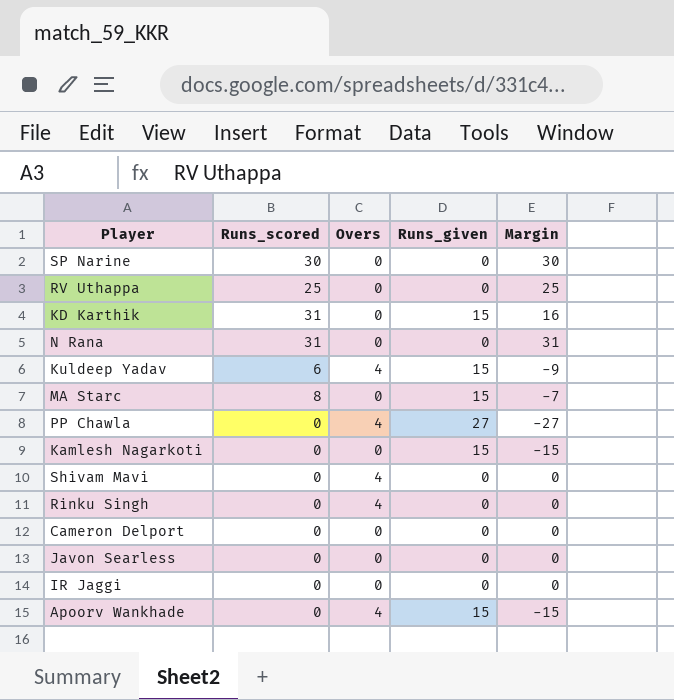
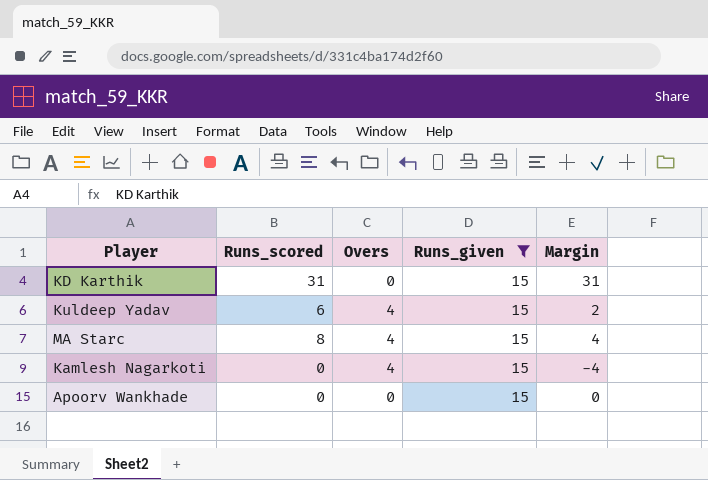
filter: none -> Runs_given = 15
column Margin | formula: [Runs_scored] - [Runs_given] -> [Runs_scored] - [Overs]
MA Starc | Overs: 0 -> 4
Kamlesh Nagarkoti | Overs: 0 -> 4
Apoorv Wankhade | Overs: 4 -> 0

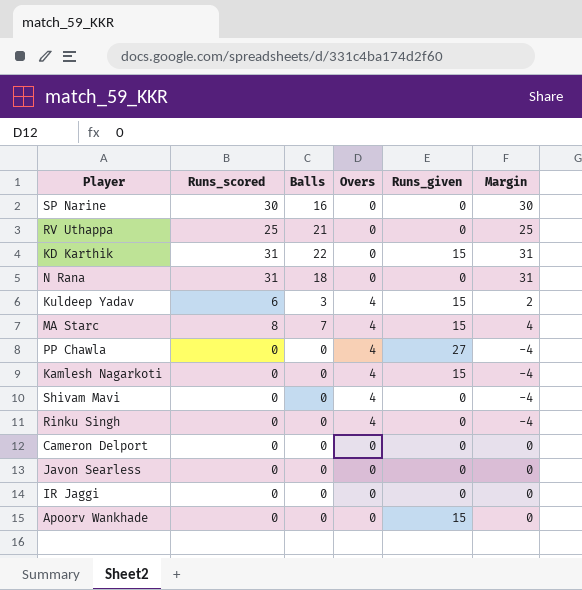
filter: Runs_given = 15 -> none
column Balls | position: none -> 3

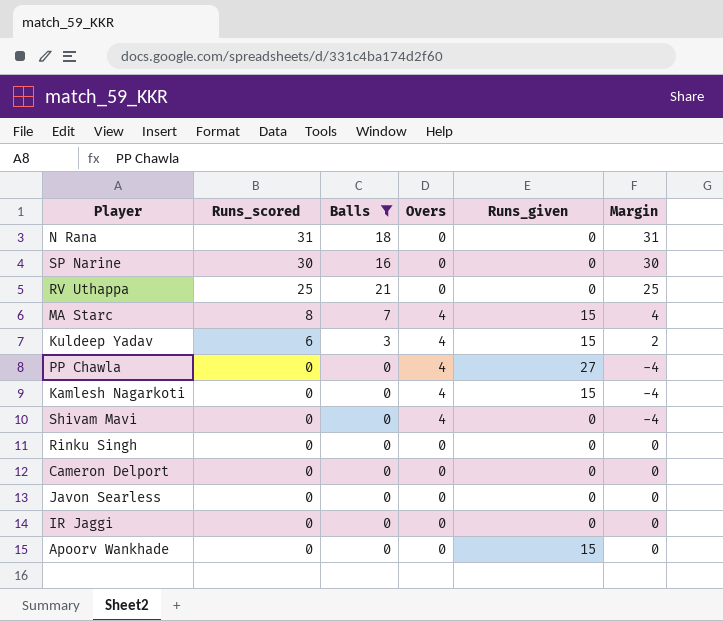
filter: none -> Balls != 22
row order: none -> Runs_scored descending
Rinku Singh | Overs: 4 -> 0
Rinku Singh | Margin: -4 -> 0

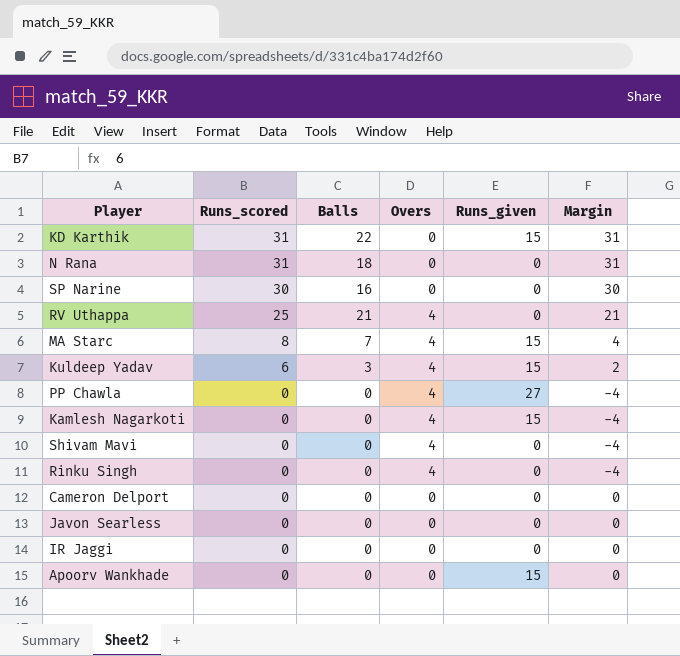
filter: Balls != 22 -> none
RV Uthappa | Overs: 0 -> 4
RV Uthappa | Margin: 25 -> 21
Rinku Singh | Overs: 0 -> 4
Rinku Singh | Margin: 0 -> -4

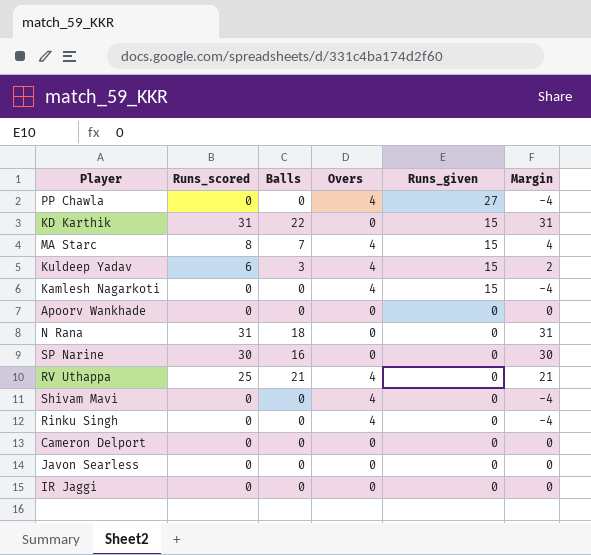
row order: Runs_scored descending -> Runs_given descending
Apoorv Wankhade | Runs_given: 15 -> 0

